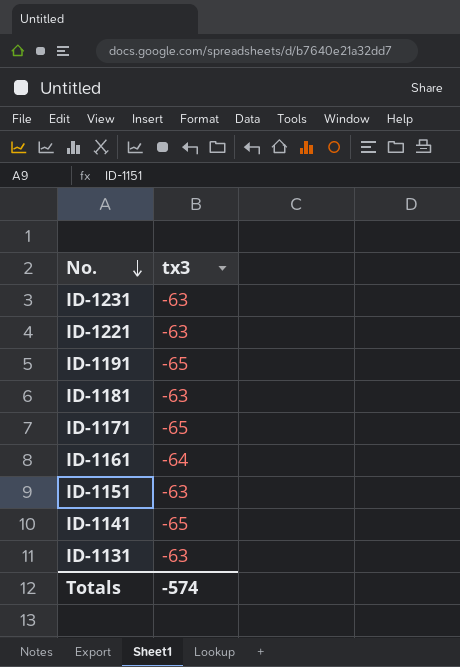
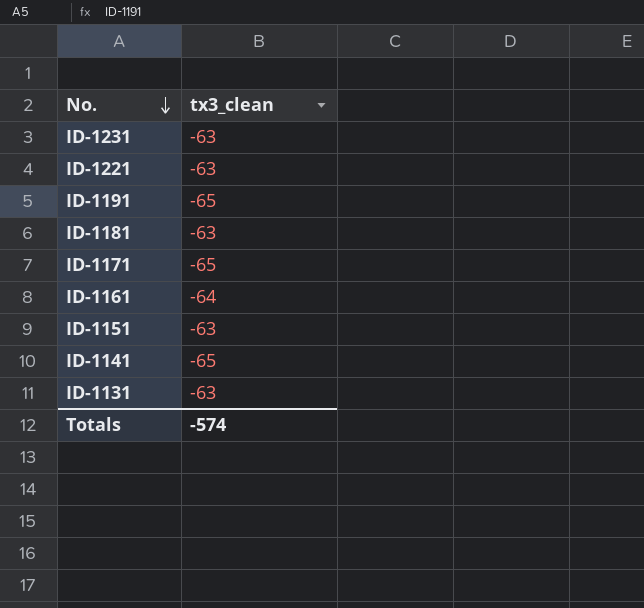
column name: tx3 -> tx3_clean

